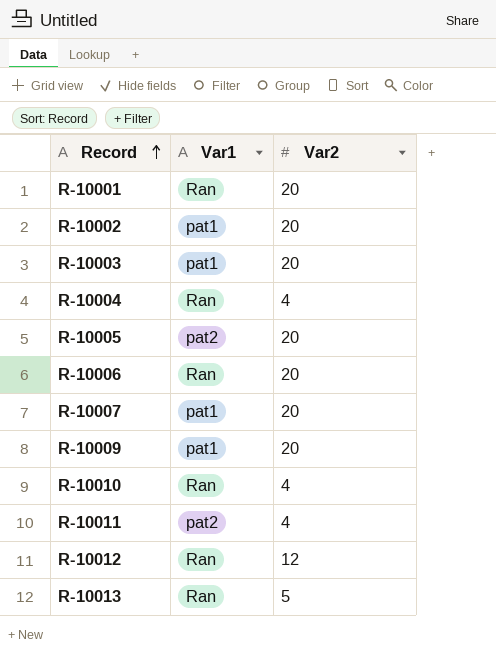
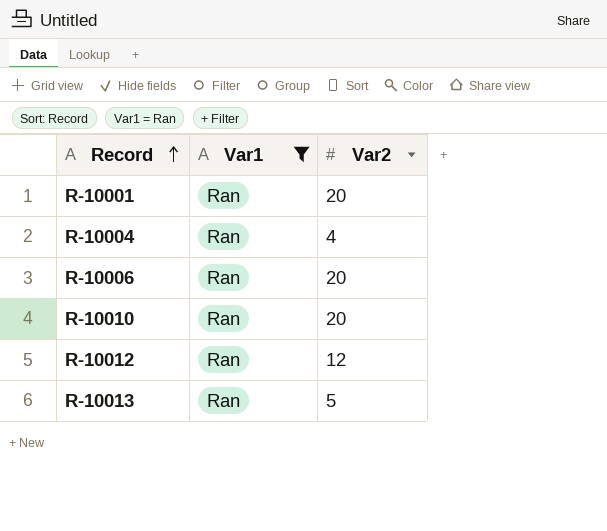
filter: none -> Var1 = Ran
R-10010 | Var2: 4 -> 20

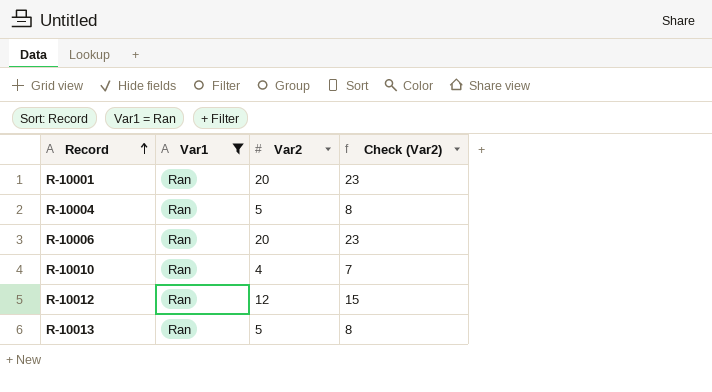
column Check (Var2) | formula: none -> [Var2] + 3
R-10004 | Var2: 4 -> 5
R-10010 | Var2: 20 -> 4

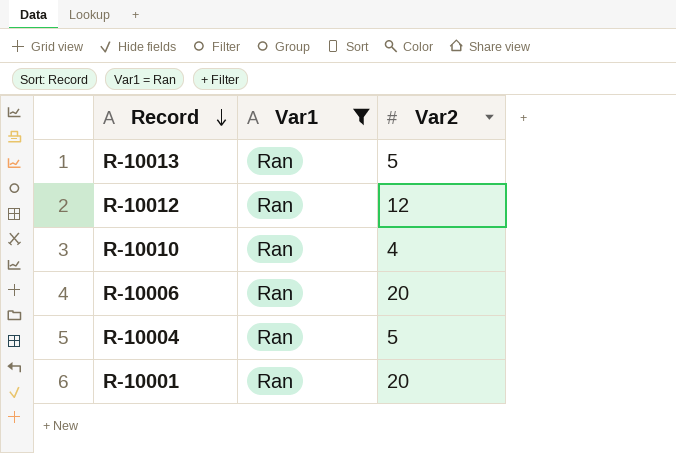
row order: Record ascending -> Record descending
column Check (Var2) | formula: [Var2] + 3 -> none

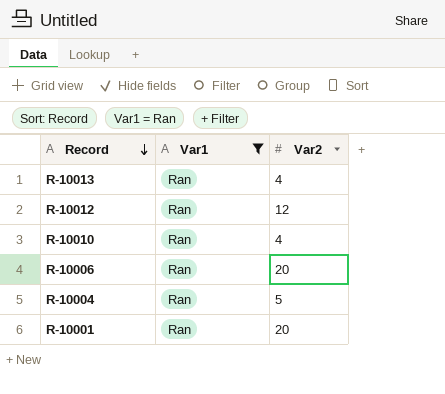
R-10013 | Var2: 5 -> 4

